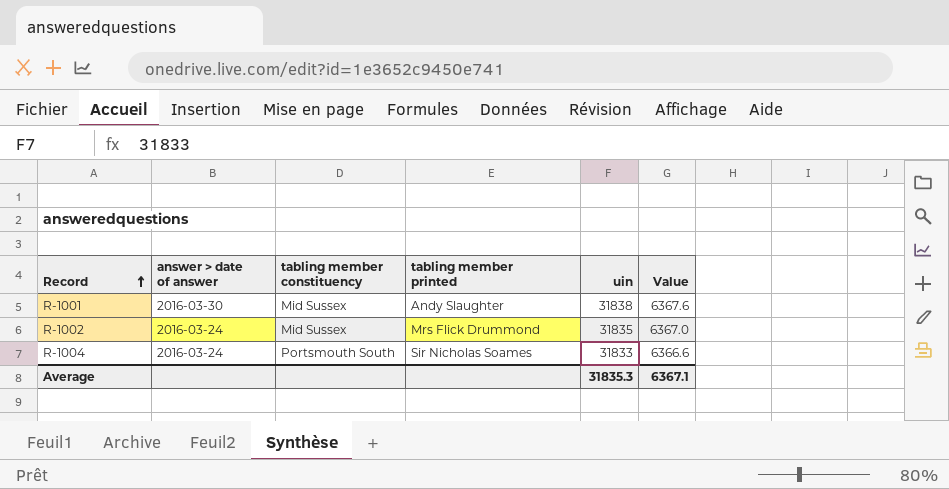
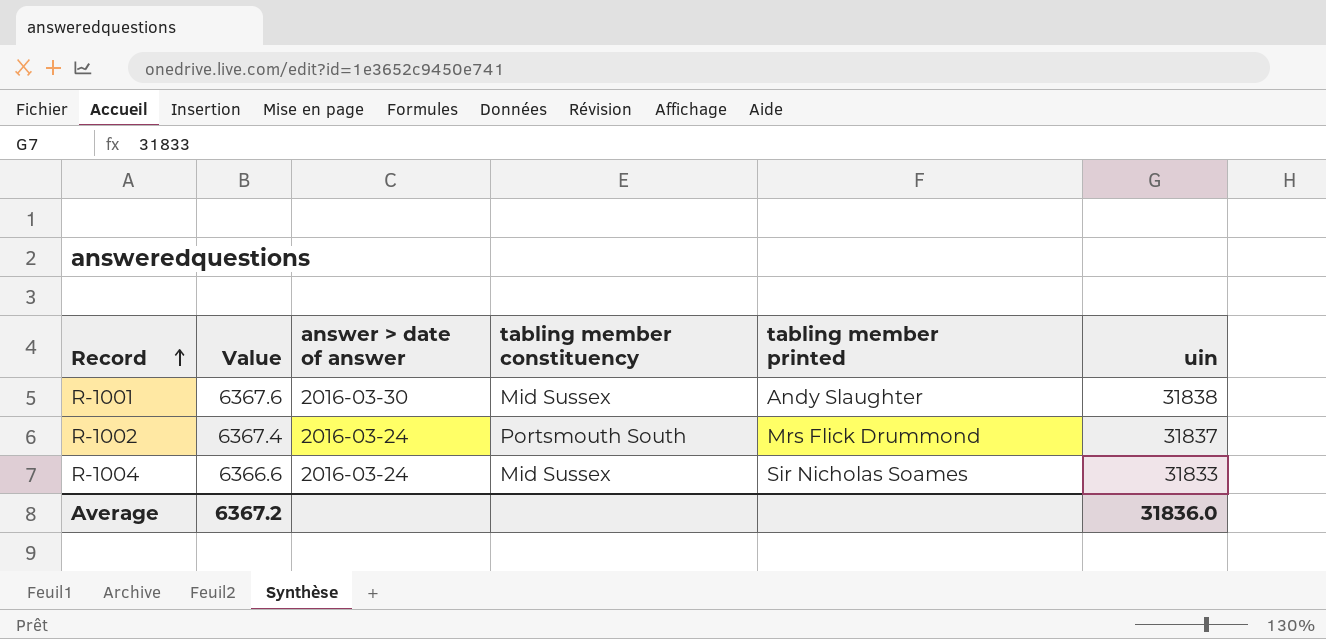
column Value | position: 6 -> 2
R-1002 | Value: 6367.0 -> 6367.4
R-1002 | tabling member constituency: Mid Sussex -> Portsmouth South
R-1002 | uin: 31835 -> 31837
R-1004 | tabling member constituency: Portsmouth South -> Mid Sussex
Average | Value: 6367.1 -> 6367.2
Average | uin: 31835.3 -> 31836.0

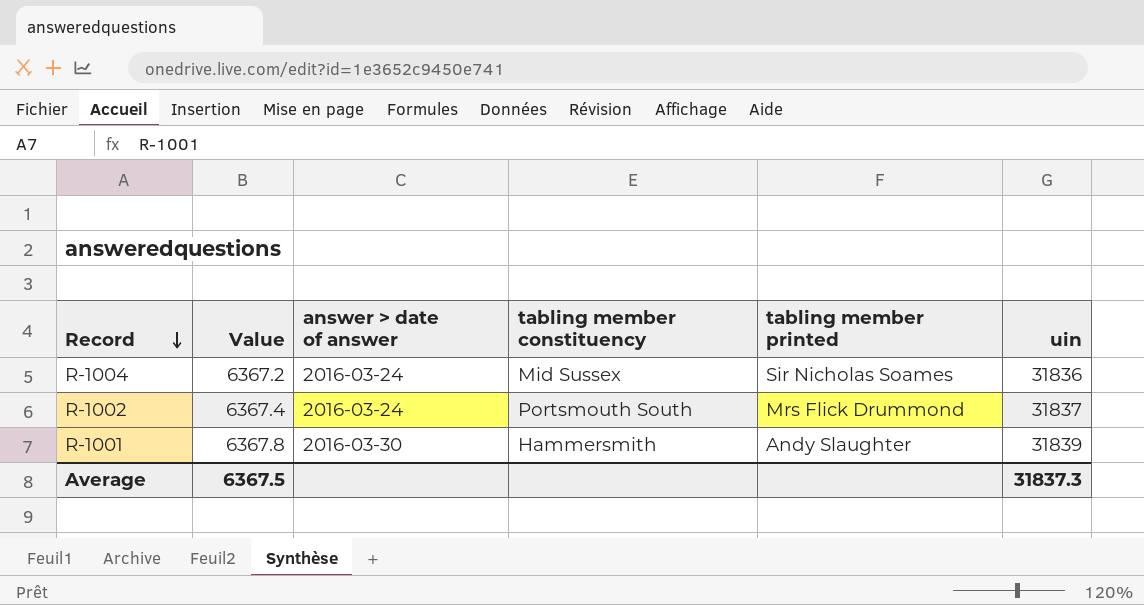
row order: Record ascending -> Record descending
R-1004 | Value: 6366.6 -> 6367.2
R-1004 | uin: 31833 -> 31836
R-1001 | Value: 6367.6 -> 6367.8
R-1001 | tabling member constituency: Mid Sussex -> Hammersmith
R-1001 | uin: 31838 -> 31839
Average | Value: 6367.2 -> 6367.5
Average | uin: 31836.0 -> 31837.3

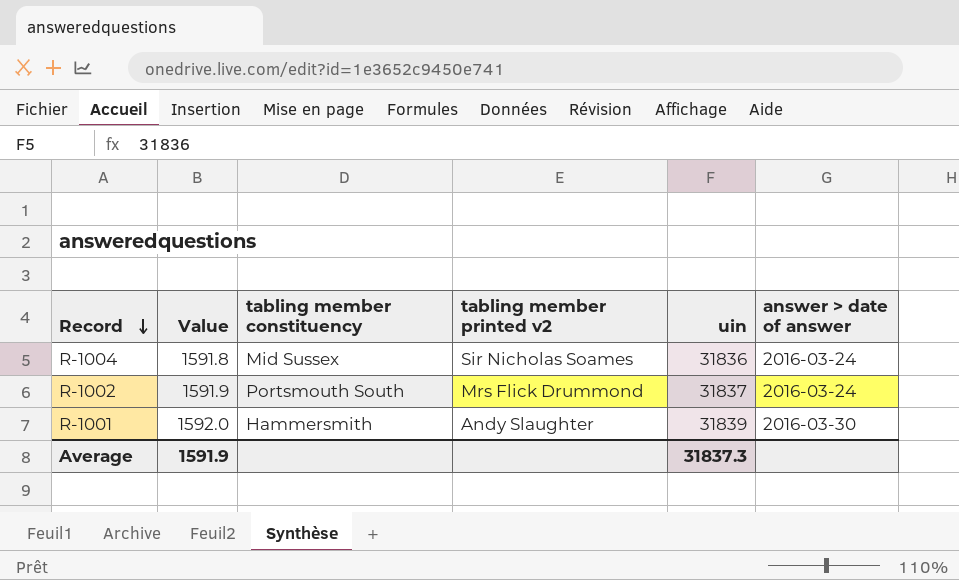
column Value | formula: [uin] * 0.2 -> [uin] * 0.05
column name: tabling member printed -> tabling member printed v2
column answer > date of answer | position: 3 -> 6
Average | Value: 6367.5 -> 1591.9

